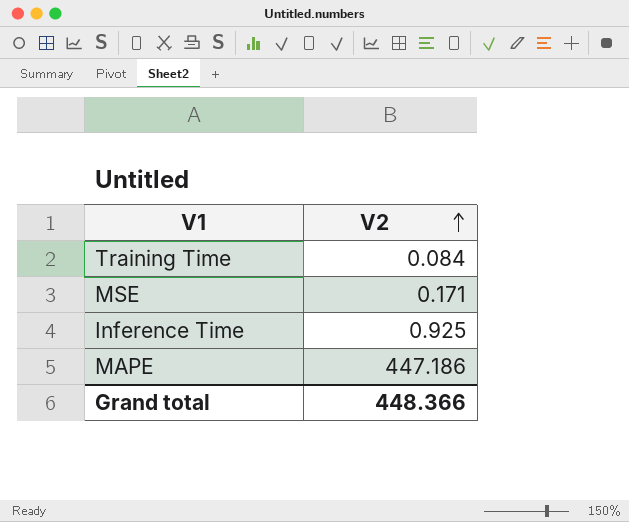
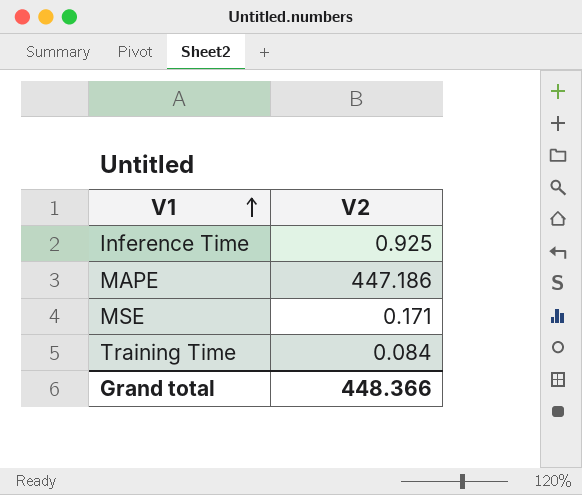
row order: V2 ascending -> V1 ascending

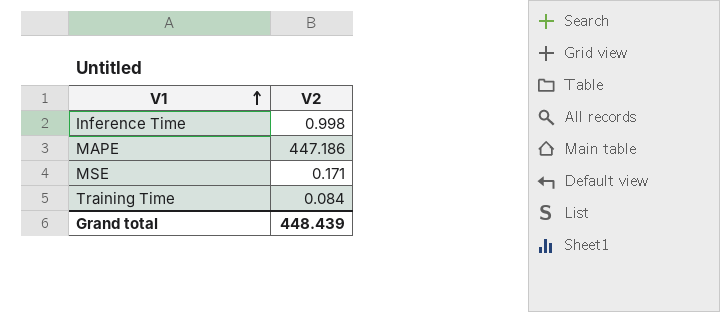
Inference Time | V2: 0.925 -> 0.998
Grand total | V2: 448.366 -> 448.439

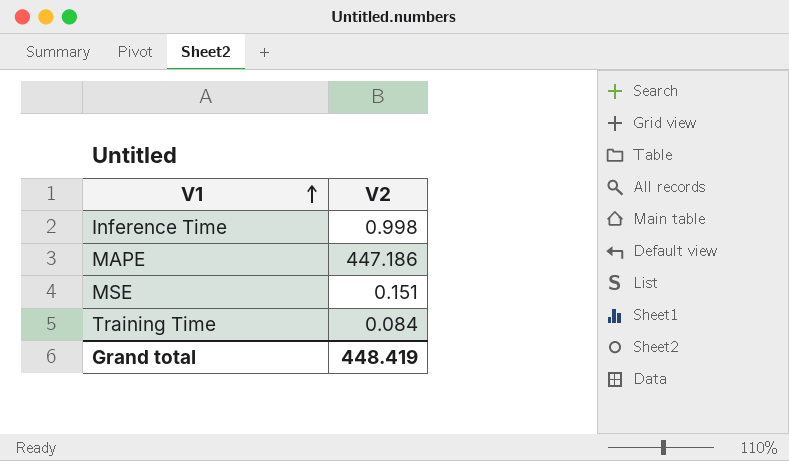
MSE | V2: 0.171 -> 0.151
Grand total | V2: 448.439 -> 448.419

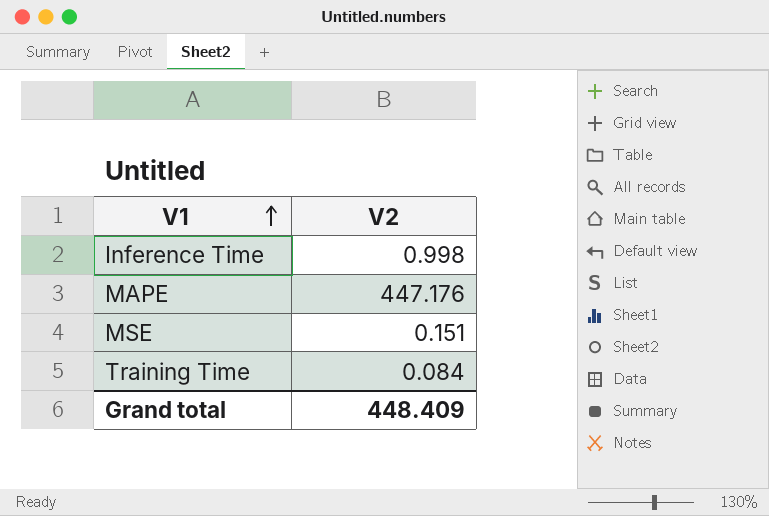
MAPE | V2: 447.186 -> 447.176
Grand total | V2: 448.419 -> 448.409

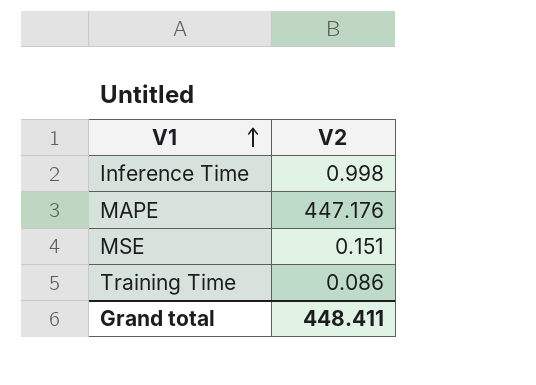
Training Time | V2: 0.084 -> 0.086
Grand total | V2: 448.409 -> 448.411

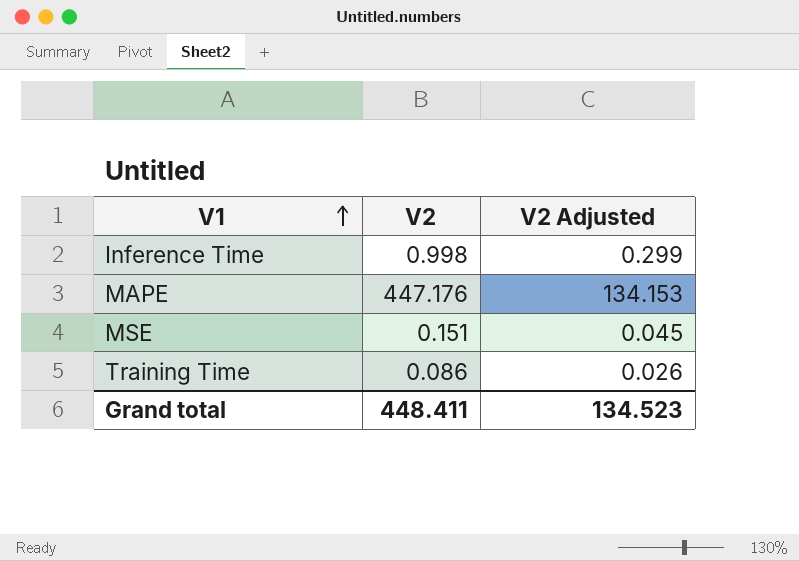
column V2 Adjusted | formula: none -> [V2] * 0.3

